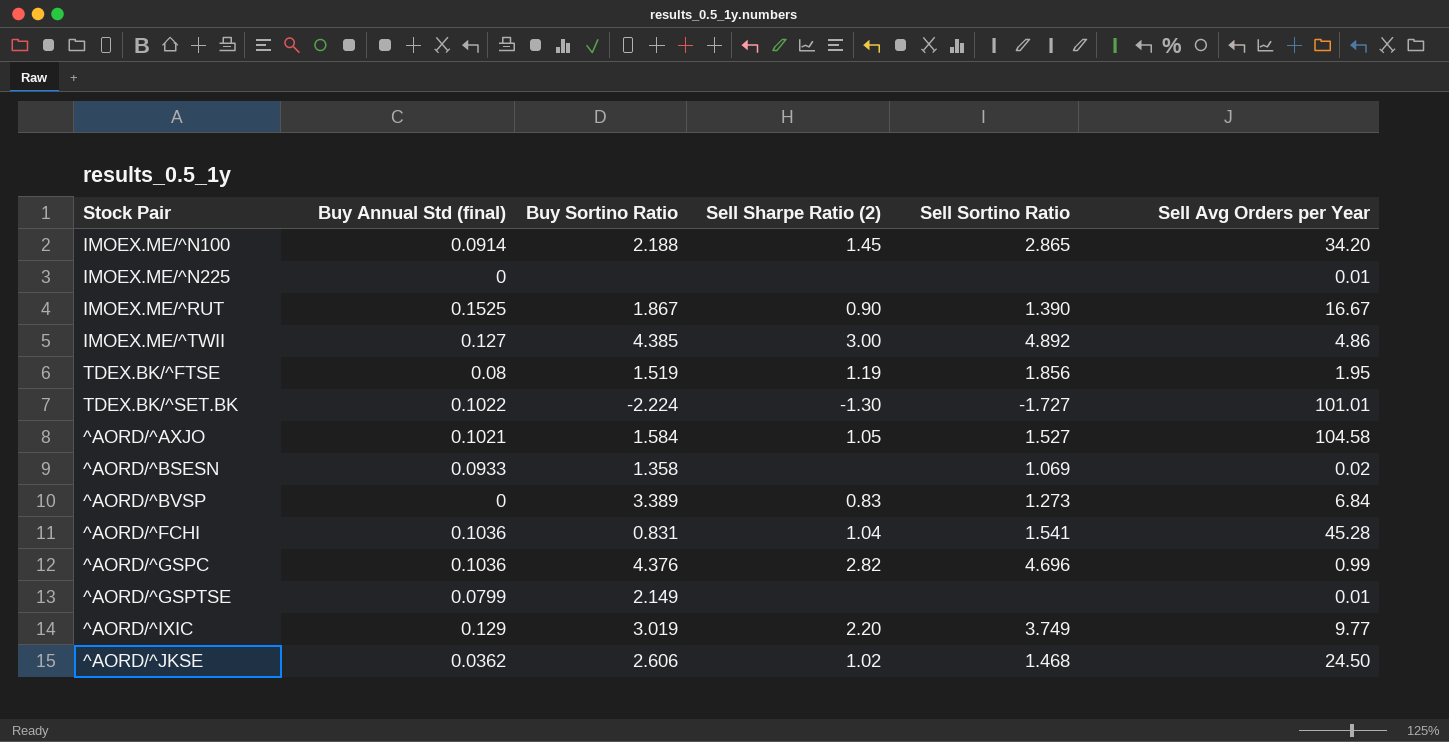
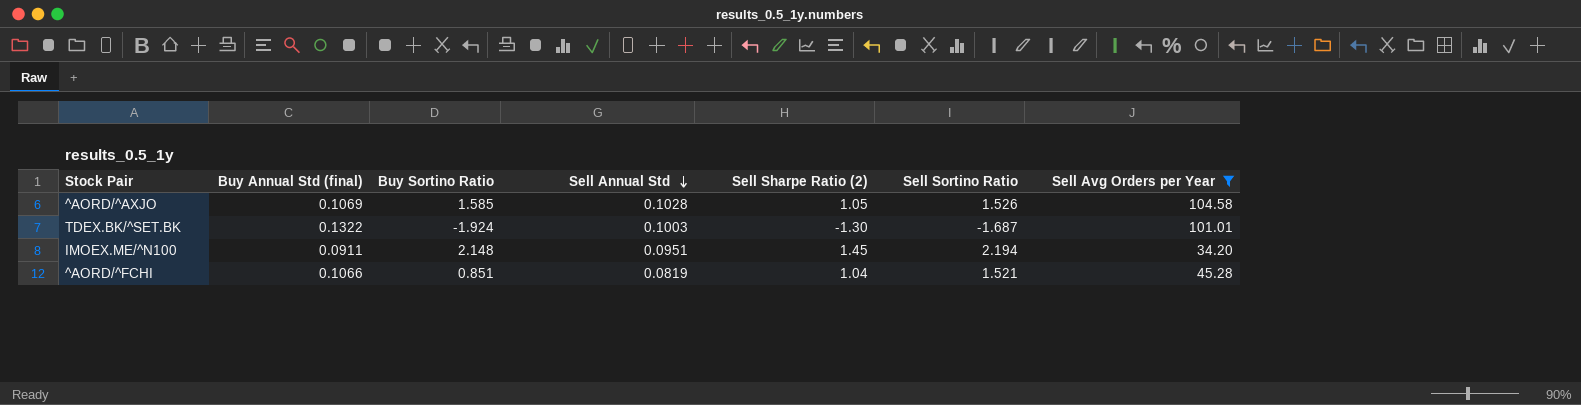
filter: none -> Sell Avg Orders per Year >= 34.20
row order: none -> Sell Annual Std descending
column Sell Annual Std | position: none -> 4
^AORD/^AXJO | Buy Annual Std (final): 0.1021 -> 0.1069
^AORD/^AXJO | Buy Sortino Ratio: 1.584 -> 1.585
^AORD/^AXJO | Sell Sortino Ratio: 1.527 -> 1.526
TDEX.BK/^SET.BK | Buy Annual Std (final): 0.1022 -> 0.1322
TDEX.BK/^SET.BK | Buy Sortino Ratio: -2.224 -> -1.924
TDEX.BK/^SET.BK | Sell Sortino Ratio: -1.727 -> -1.687
IMOEX.ME/^N100 | Buy Annual Std (final): 0.0914 -> 0.0911
IMOEX.ME/^N100 | Buy Sortino Ratio: 2.188 -> 2.148
IMOEX.ME/^N100 | Sell Sortino Ratio: 2.865 -> 2.194
^AORD/^FCHI | Buy Annual Std (final): 0.1036 -> 0.1066
^AORD/^FCHI | Buy Sortino Ratio: 0.831 -> 0.851
^AORD/^FCHI | Sell Sortino Ratio: 1.541 -> 1.521

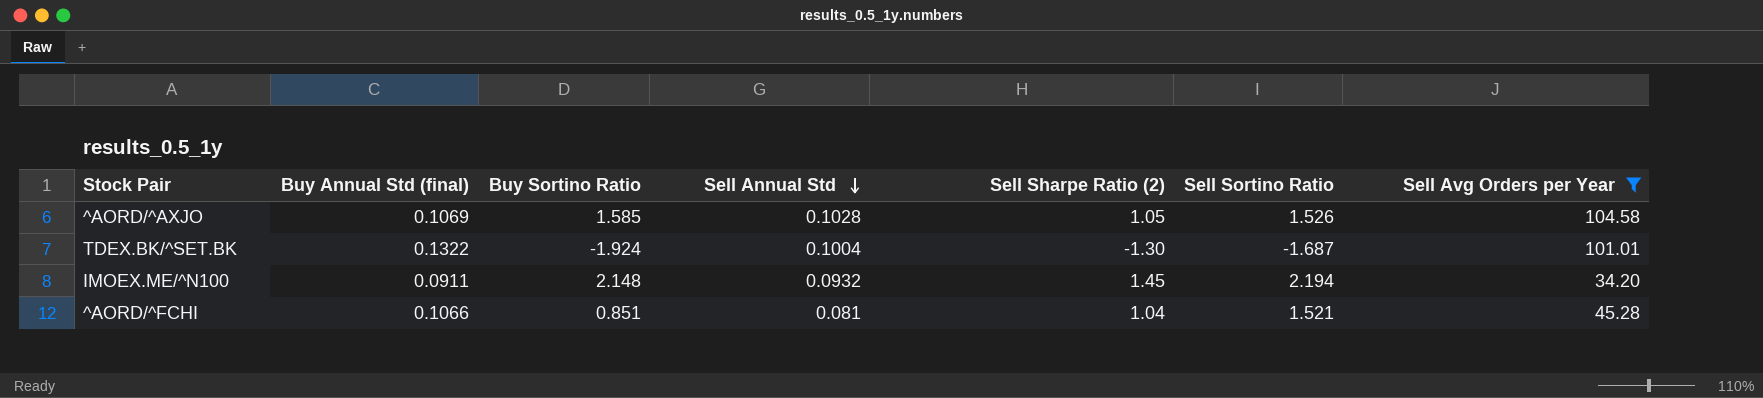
TDEX.BK/^SET.BK | Sell Annual Std: 0.1003 -> 0.1004
IMOEX.ME/^N100 | Sell Annual Std: 0.0951 -> 0.0932
^AORD/^FCHI | Sell Annual Std: 0.0819 -> 0.081

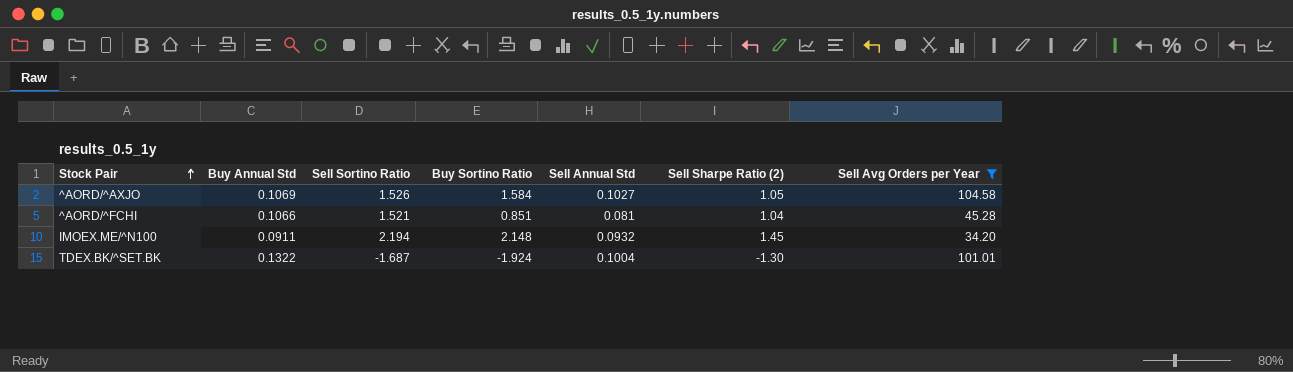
row order: Sell Annual Std descending -> Stock Pair ascending
column name: Buy Annual Std (final) -> Buy Annual Std
column Sell Sortino Ratio | position: 6 -> 3
^AORD/^AXJO | Buy Sortino Ratio: 1.585 -> 1.584
^AORD/^AXJO | Sell Annual Std: 0.1028 -> 0.1027

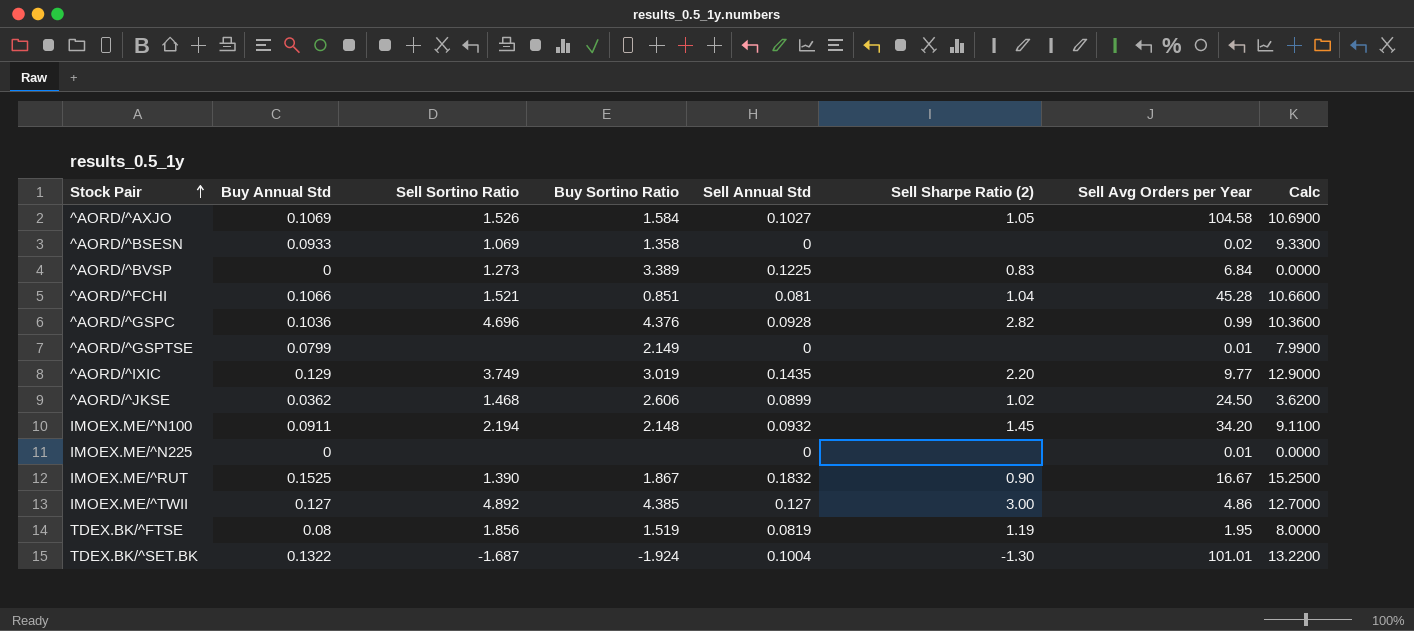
filter: Sell Avg Orders per Year >= 34.20 -> none
column Calc | formula: none -> [Buy Annual Std] * 100

